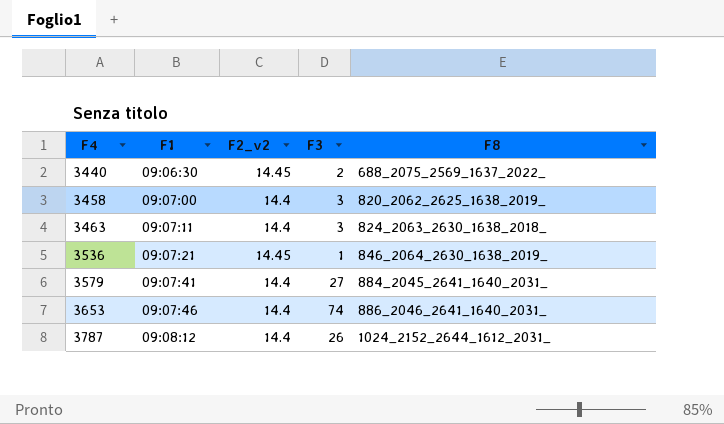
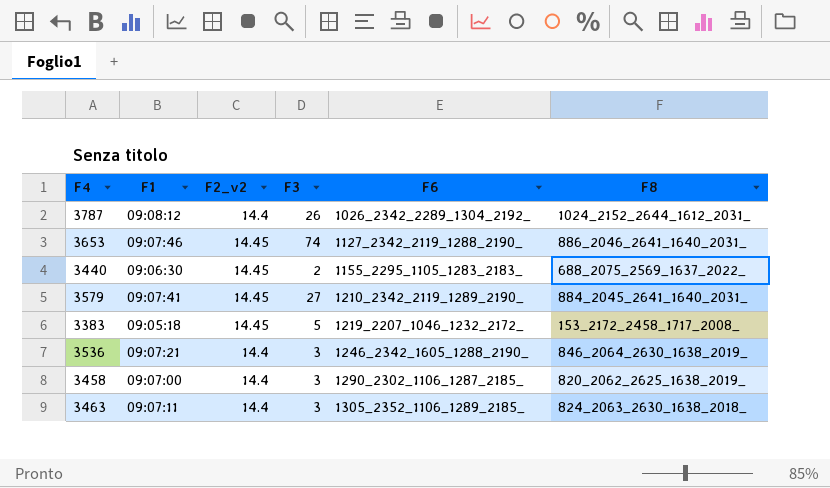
row order: F4 ascending -> F6 ascending
column F6 | position: none -> 5
3653 | F2_v2: 14.4 -> 14.45
3579 | F2_v2: 14.4 -> 14.45
row 3383: none -> 09:05:18 | 14.45 | 5 | 1219_2207_1046_1232_2172_ | 153_2172_2458_1717_2008_
3536 | F2_v2: 14.45 -> 14.4
3536 | F3: 1 -> 3

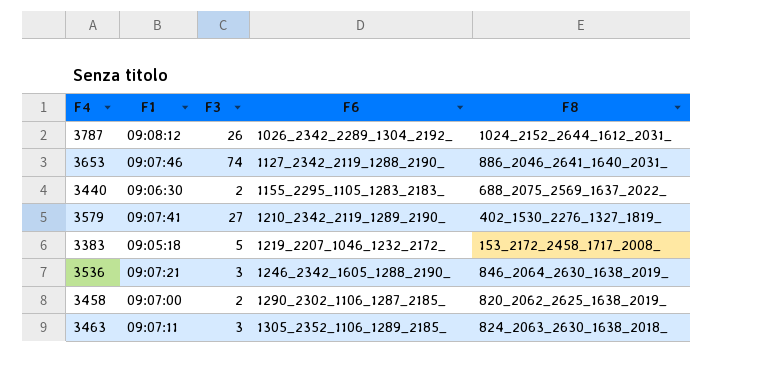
column F2_v2 | position: 3 -> none
3579 | F8: 884_2045_2641_1640_2031_ -> 402_1530_2276_1327_1819_
3458 | F3: 3 -> 2

